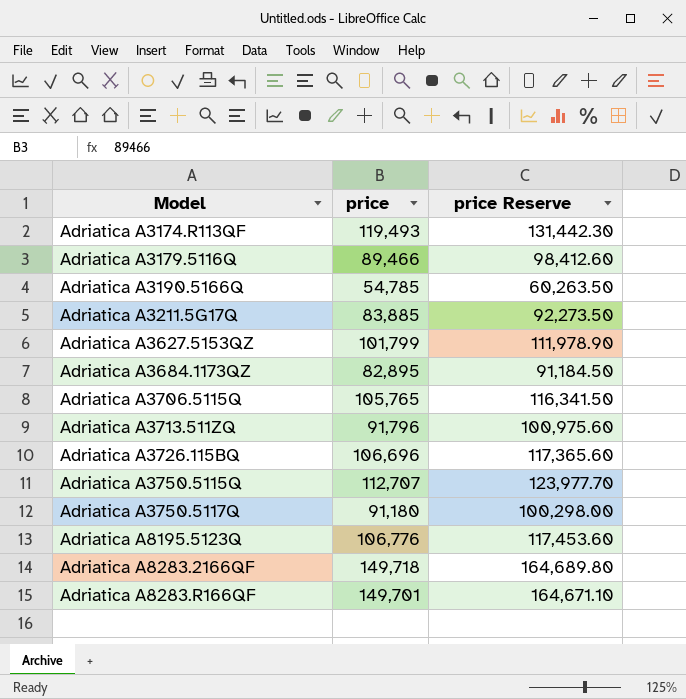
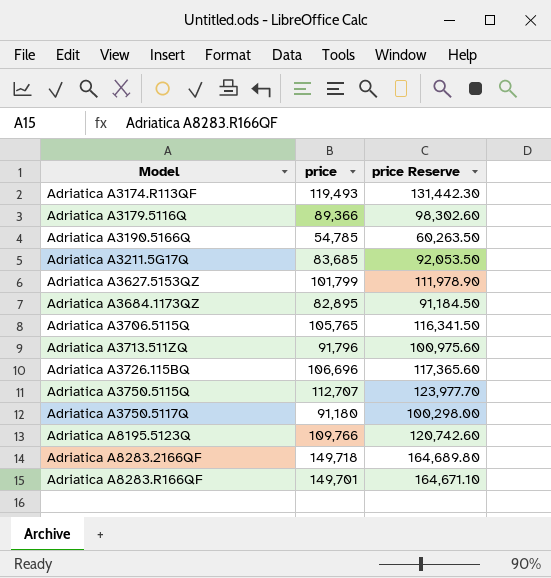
Adriatica A3179.5116Q | price: 89,466 -> 89,366
Adriatica A3179.5116Q | price Reserve: 98,412.60 -> 98,302.60
Adriatica A3211.5G17Q | price: 83,885 -> 83,685
Adriatica A3211.5G17Q | price Reserve: 92,273.50 -> 92,053.50
Adriatica A8195.5123Q | price: 106,776 -> 109,766
Adriatica A8195.5123Q | price Reserve: 117,453.60 -> 120,742.60

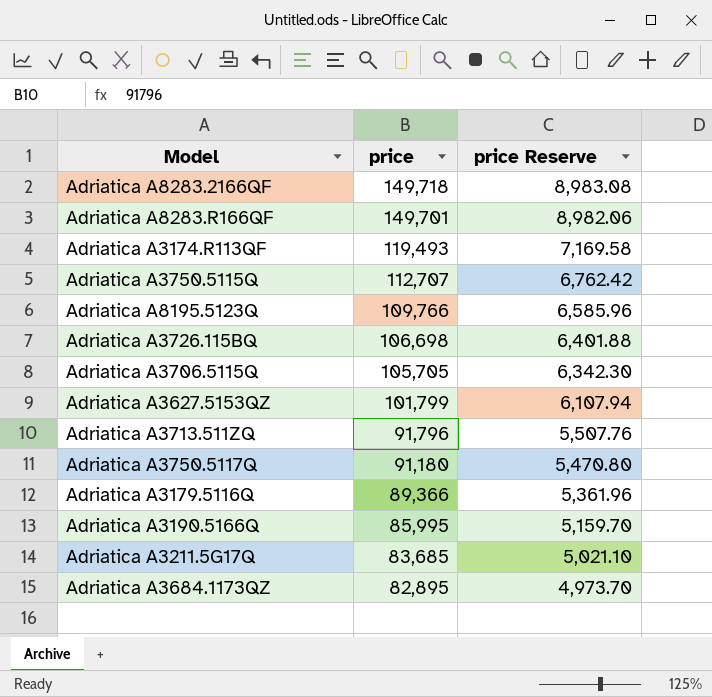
row order: Model ascending -> price descending
column price Reserve | formula: [price] * 1.1 -> [price] * 0.06
Adriatica A3726.115BQ | price: 106,696 -> 106,698
Adriatica A3706.5115Q | price: 105,765 -> 105,705
Adriatica A3190.5166Q | price: 54,785 -> 85,995

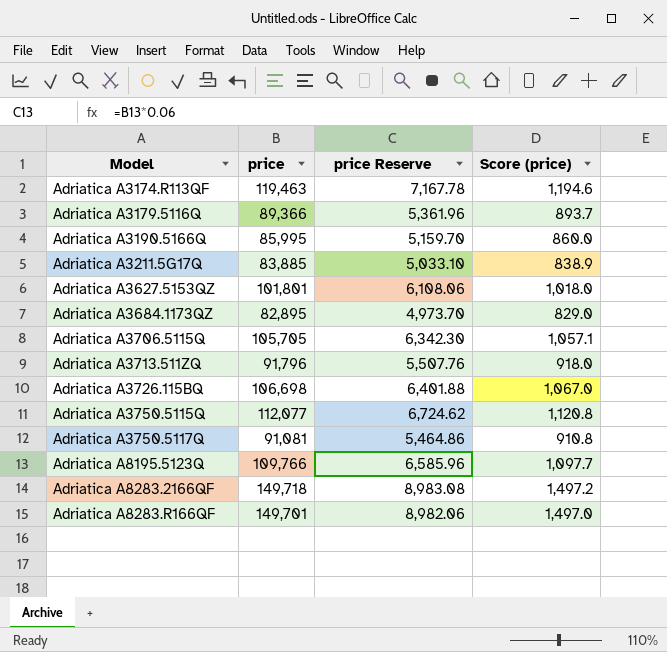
row order: price descending -> Model ascending
column Score (price) | formula: none -> [price] * 0.01
Adriatica A3174.R113QF | price: 119,493 -> 119,463
Adriatica A3174.R113QF | price Reserve: 7,169.58 -> 7,167.78
Adriatica A3211.5G17Q | price: 83,685 -> 83,885
Adriatica A3211.5G17Q | price Reserve: 5,021.10 -> 5,033.10
Adriatica A3627.5153QZ | price: 101,799 -> 101,801
Adriatica A3627.5153QZ | price Reserve: 6,107.94 -> 6,108.06
Adriatica A3750.5115Q | price: 112,707 -> 112,077
Adriatica A3750.5115Q | price Reserve: 6,762.42 -> 6,724.62
Adriatica A3750.5117Q | price: 91,180 -> 91,081
Adriatica A3750.5117Q | price Reserve: 5,470.80 -> 5,464.86

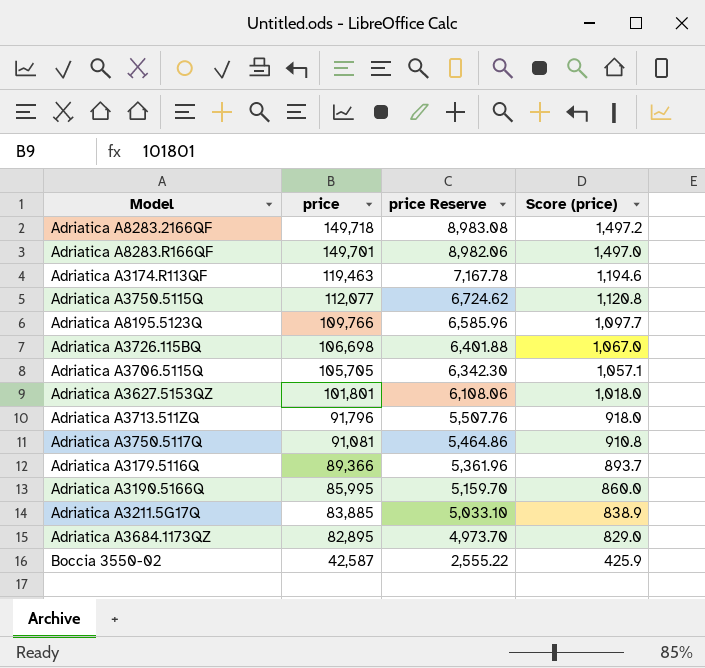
row order: Model ascending -> price descending
row Boccia 3550-02: none -> 42,587 | 2,555.22 | 425.9

